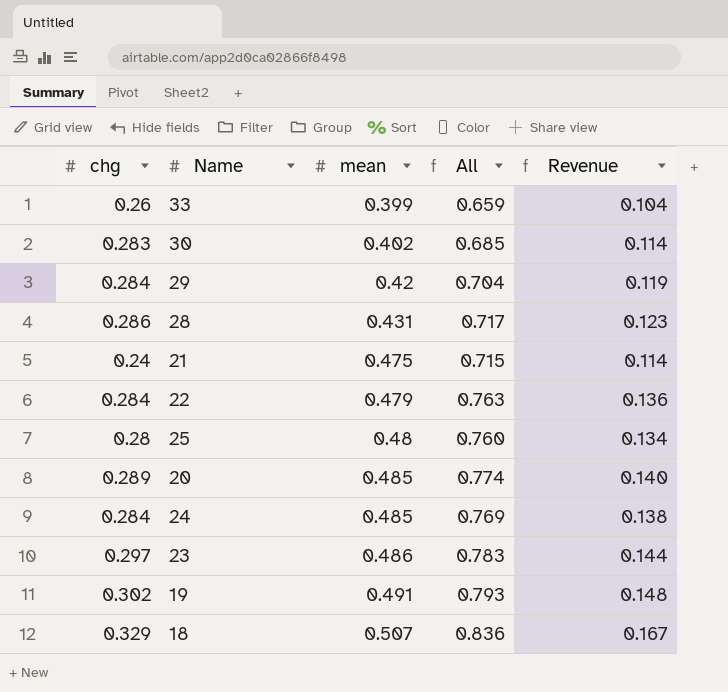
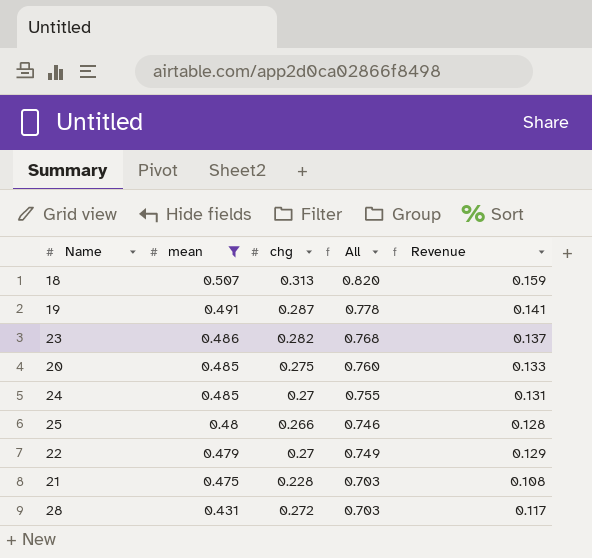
filter: none -> mean >= 0.431
row order: mean ascending -> mean descending
column chg | position: 1 -> 3
18 | chg: 0.329 -> 0.313
18 | All: 0.836 -> 0.820
18 | Revenue: 0.167 -> 0.159
19 | chg: 0.302 -> 0.287
19 | All: 0.793 -> 0.778
19 | Revenue: 0.148 -> 0.141
23 | chg: 0.297 -> 0.282
23 | All: 0.783 -> 0.768
23 | Revenue: 0.144 -> 0.137
20 | chg: 0.289 -> 0.275
20 | All: 0.774 -> 0.760
20 | Revenue: 0.140 -> 0.133
24 | chg: 0.284 -> 0.27
24 | All: 0.769 -> 0.755
24 | Revenue: 0.138 -> 0.131
25 | chg: 0.28 -> 0.266
25 | All: 0.760 -> 0.746
25 | Revenue: 0.134 -> 0.128
22 | chg: 0.284 -> 0.27
22 | All: 0.763 -> 0.749
22 | Revenue: 0.136 -> 0.129
21 | chg: 0.24 -> 0.228
21 | All: 0.715 -> 0.703
21 | Revenue: 0.114 -> 0.108
28 | chg: 0.286 -> 0.272
28 | All: 0.717 -> 0.703
28 | Revenue: 0.123 -> 0.117

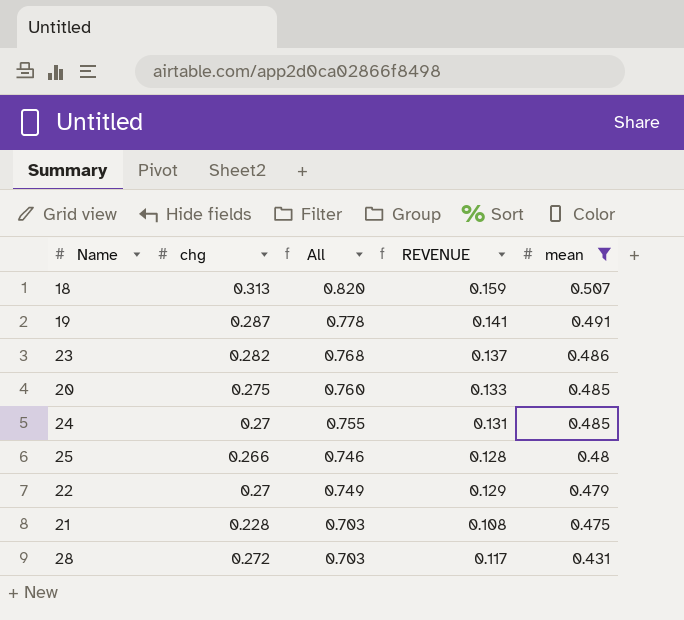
column name: Revenue -> REVENUE
column mean | position: 2 -> 5

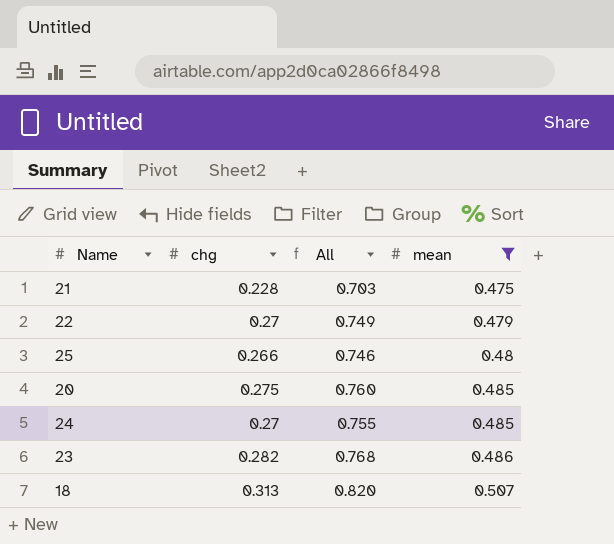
row order: mean descending -> mean ascending
column REVENUE | formula: [chg] * [mean] -> none
row 19: 0.287 | 0.778 | 0.141 | 0.491 -> none
row 28: 0.272 | 0.703 | 0.117 | 0.431 -> none

